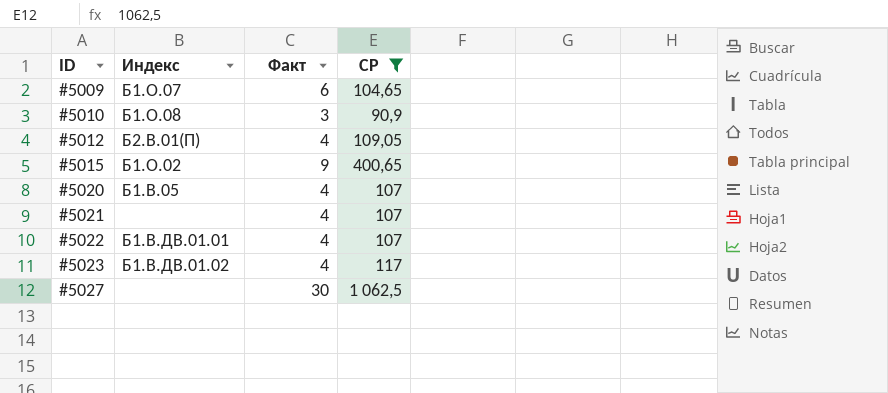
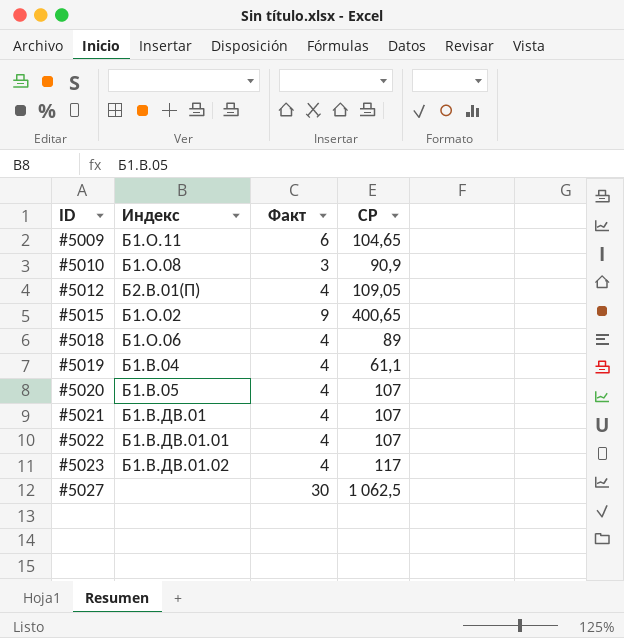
filter: СР >= 90,9 -> none
#5009 | Индекс: Б1.О.07 -> Б1.О.11
#5021 | Индекс: none -> Б1.В.ДВ.01

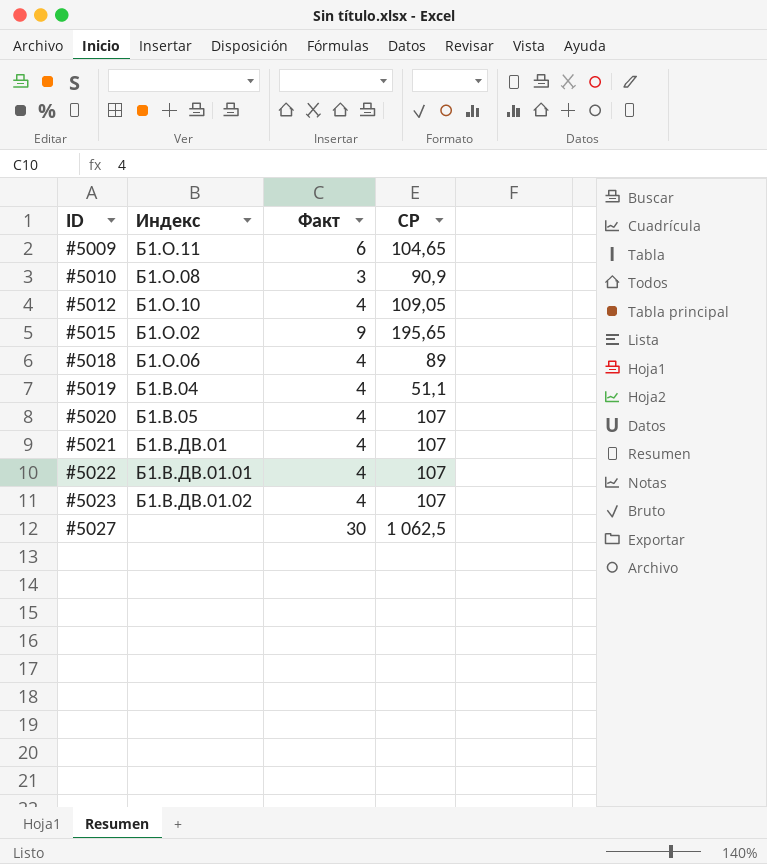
#5012 | Индекс: Б2.В.01(П) -> Б1.О.10
#5015 | СР: 400,65 -> 195,65
#5019 | СР: 61,1 -> 51,1
#5023 | СР: 117 -> 107

